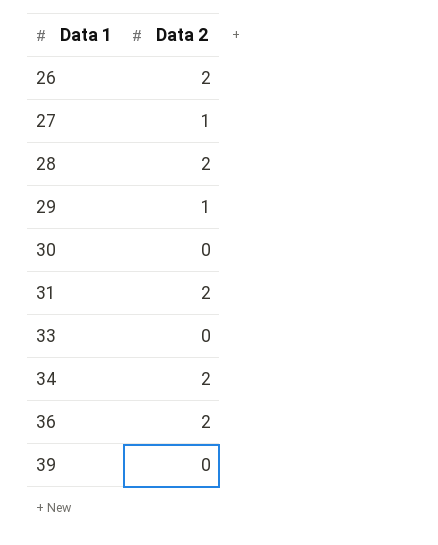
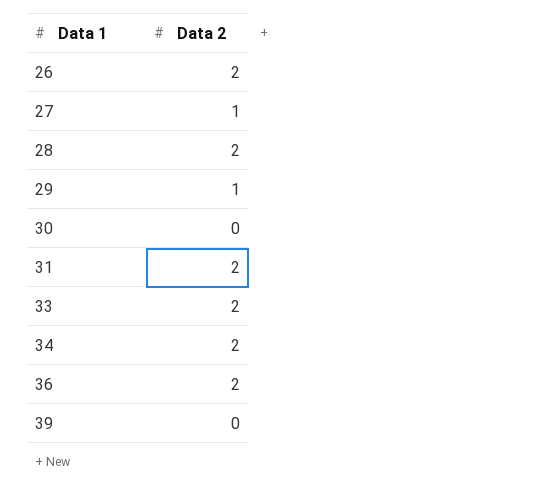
33 | Data 2: 0 -> 2

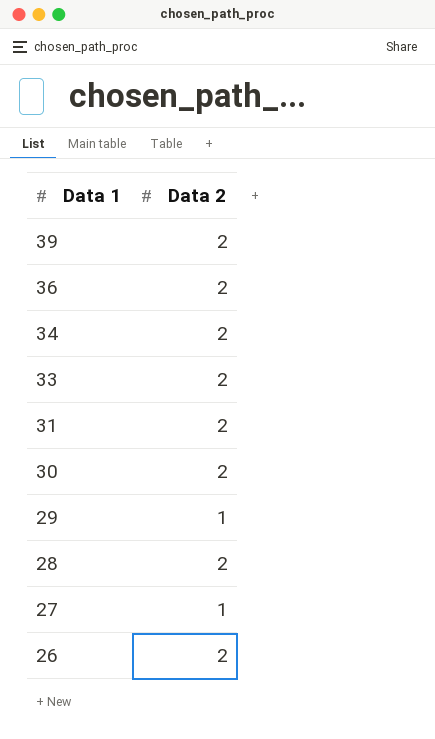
row order: Data 1 ascending -> Data 1 descending
39 | Data 2: 0 -> 2
30 | Data 2: 0 -> 2

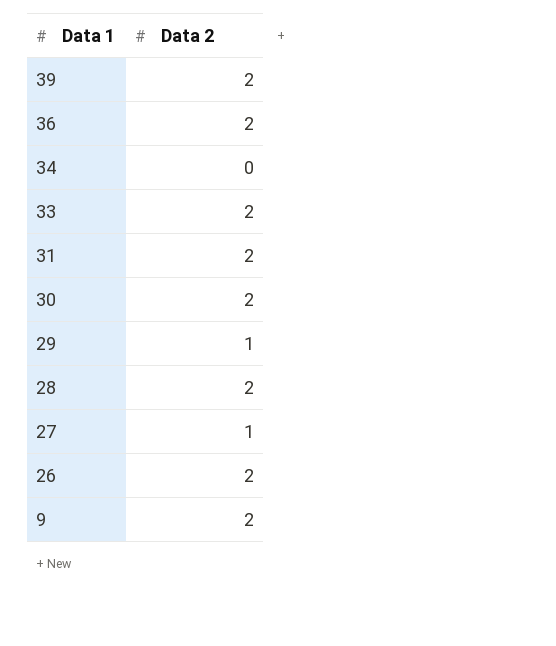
34 | Data 2: 2 -> 0
row 9: none -> 2

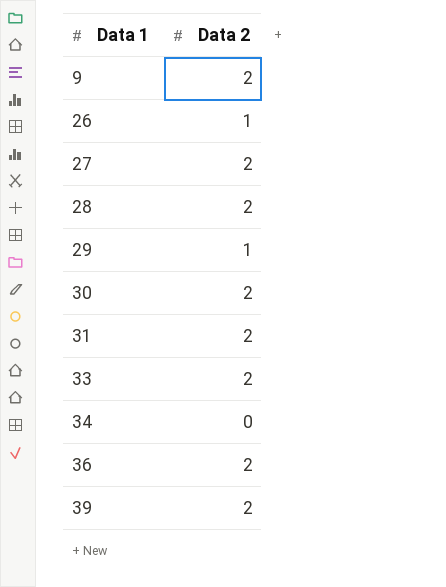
row order: Data 1 descending -> Data 1 ascending
26 | Data 2: 2 -> 1
27 | Data 2: 1 -> 2

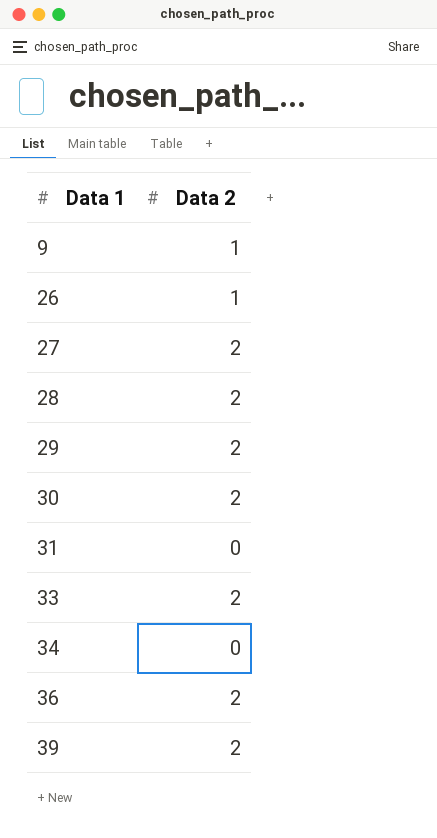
9 | Data 2: 2 -> 1
29 | Data 2: 1 -> 2
31 | Data 2: 2 -> 0

